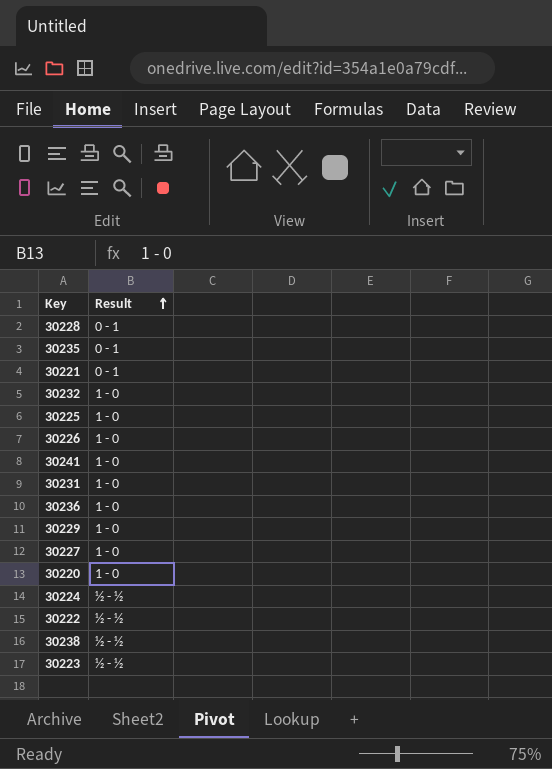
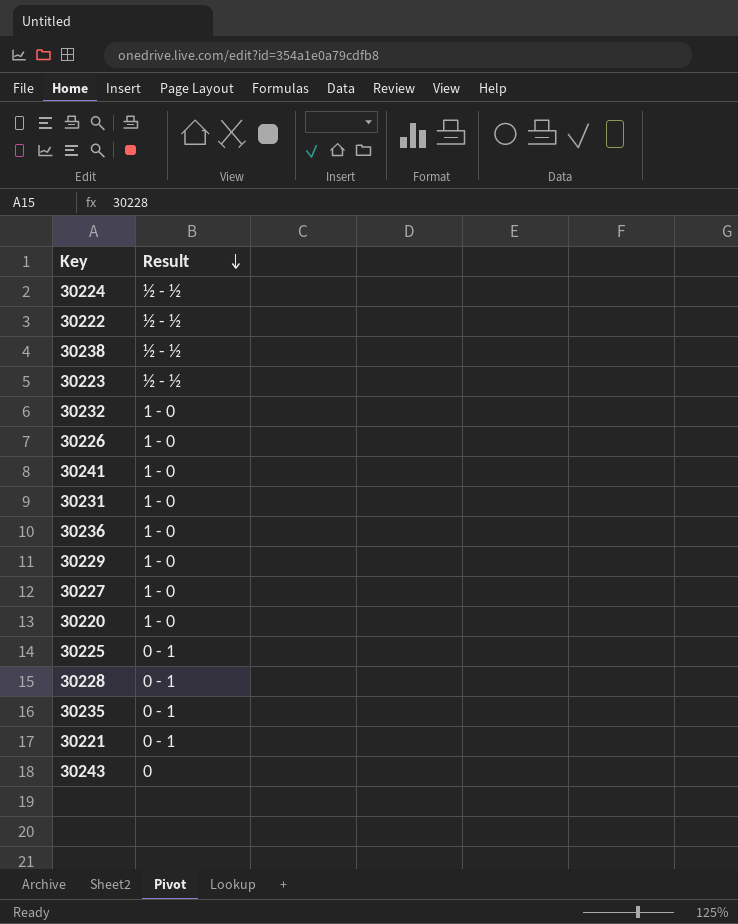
row order: Result ascending -> Result descending
30225 | Result: 1 - 0 -> 0 - 1
row 30243: none -> 0

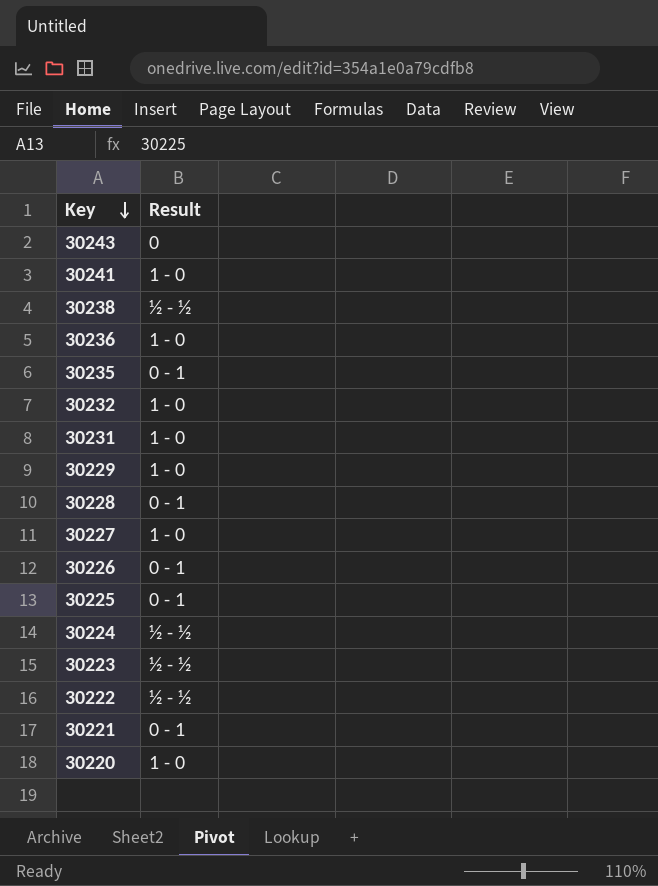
row order: Result descending -> Key descending
30226 | Result: 1 - 0 -> 0 - 1

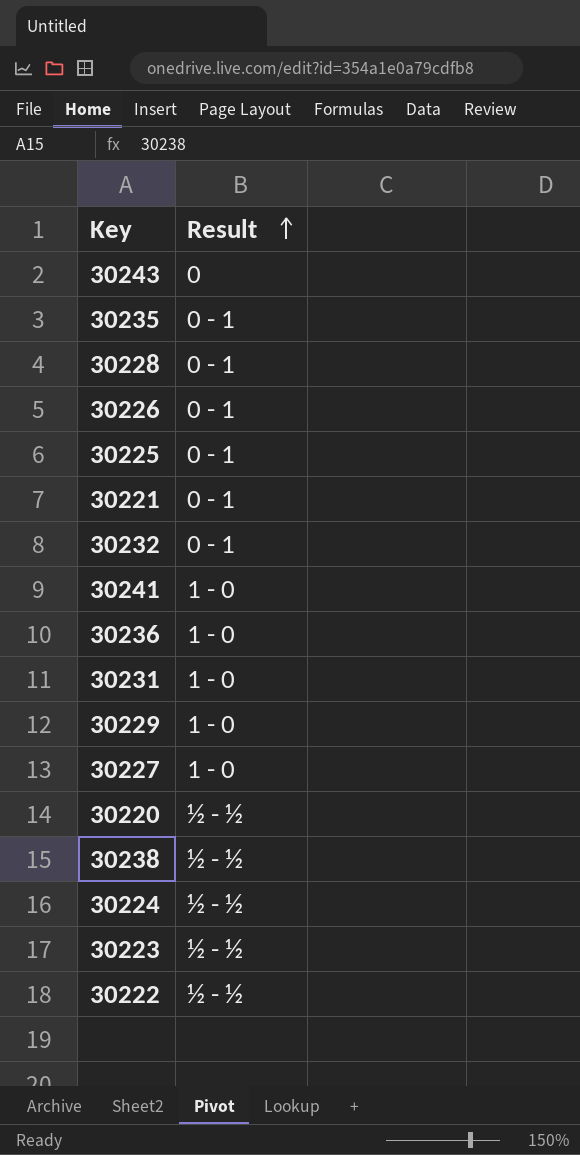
row order: Key descending -> Result ascending
30232 | Result: 1 - 0 -> 0 - 1
30220 | Result: 1 - 0 -> ½ - ½

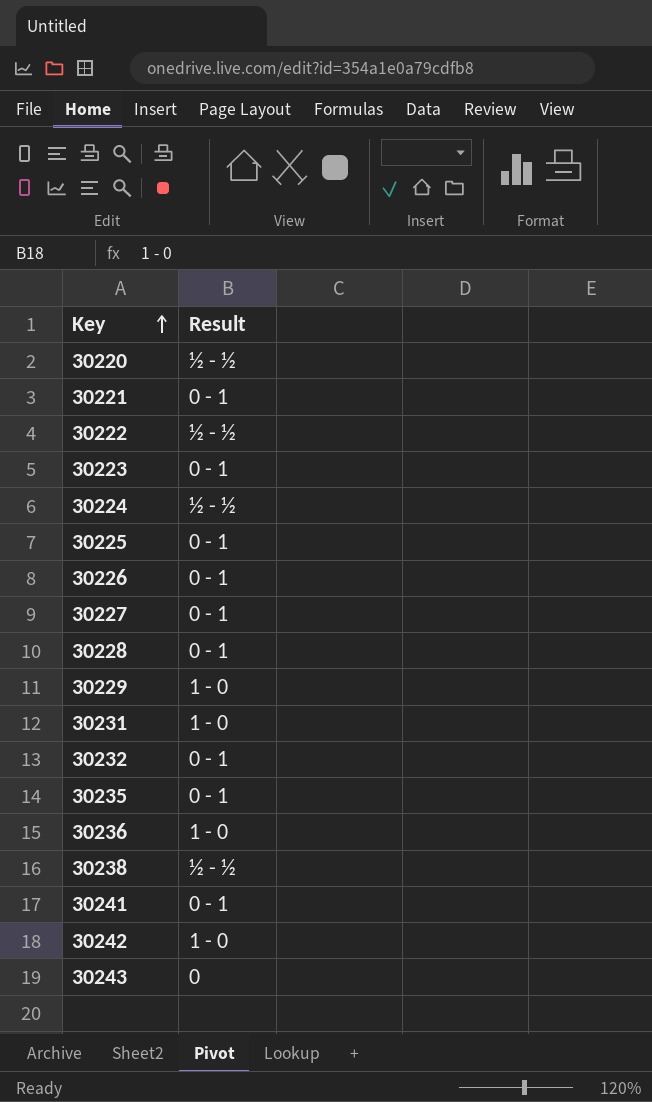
row order: Result ascending -> Key ascending
30223 | Result: ½ - ½ -> 0 - 1
30227 | Result: 1 - 0 -> 0 - 1
30241 | Result: 1 - 0 -> 0 - 1
row 30242: none -> 1 - 0

